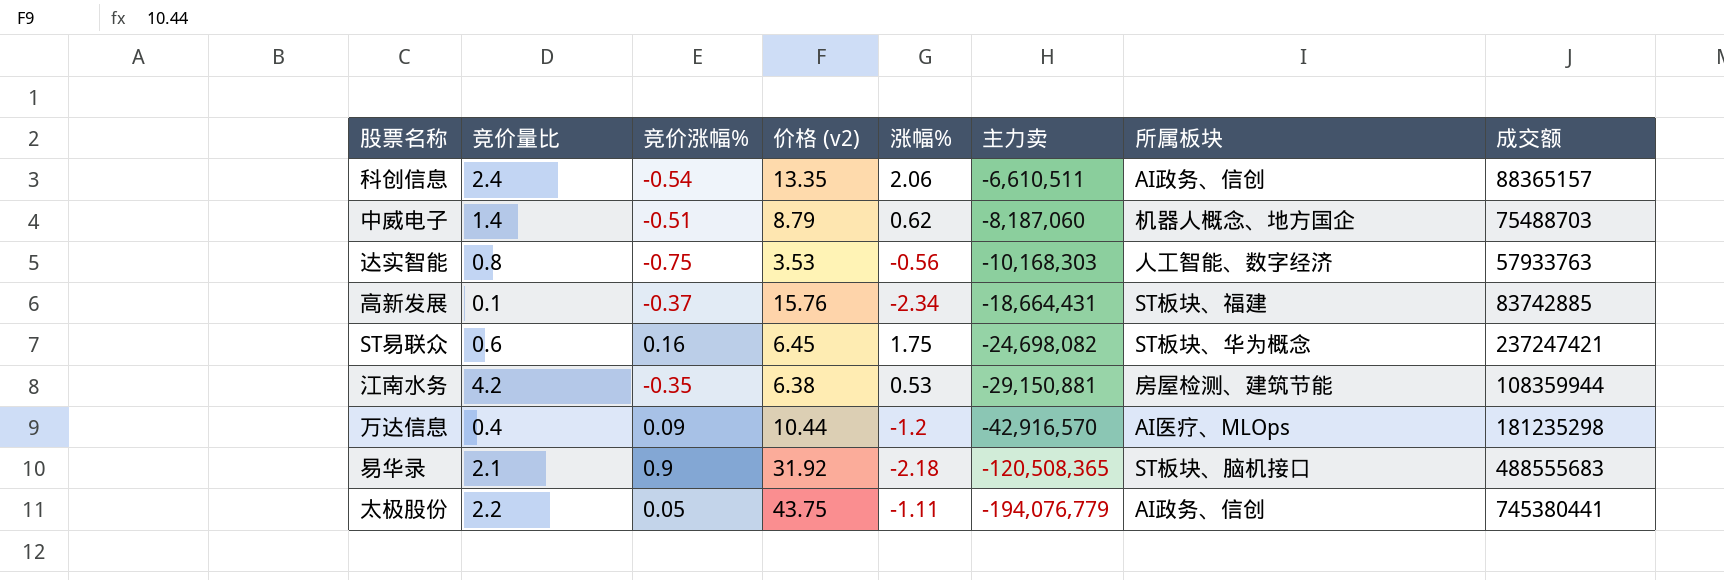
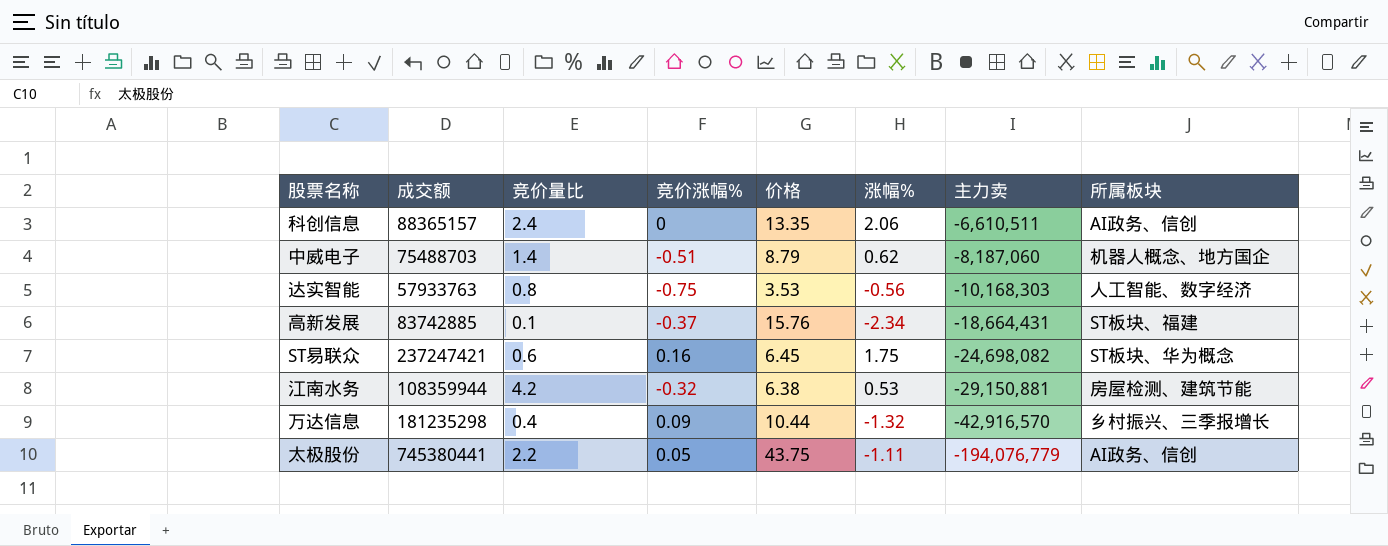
column 成交额 | position: 8 -> 2
column name: 价格 (v2) -> 价格
row 易华录: 2.1 | 0.9 | 31.92 | -2.18 | -120,508,365 | ST板块、脑机接口 | 488555683 -> none
科创信息 | 竞价涨幅%: -0.54 -> 0
江南水务 | 竞价涨幅%: -0.35 -> -0.32
万达信息 | 涨幅%: -1.2 -> -1.32
万达信息 | 所属板块: AI医疗、MLOps -> 乡村振兴、三季报增长

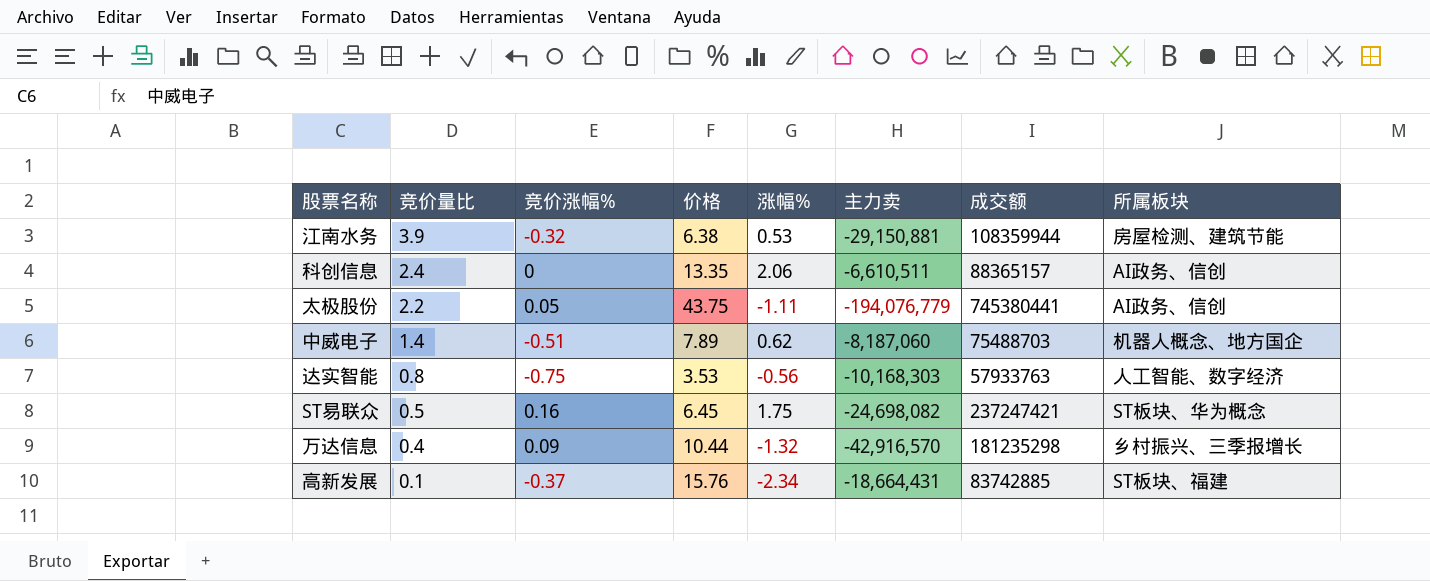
row order: 主力卖 descending -> 竞价量比 descending
column 成交额 | position: 2 -> 7
江南水务 | 竞价量比: 4.2 -> 3.9
中威电子 | 价格: 8.79 -> 7.89
ST易联众 | 竞价量比: 0.6 -> 0.5

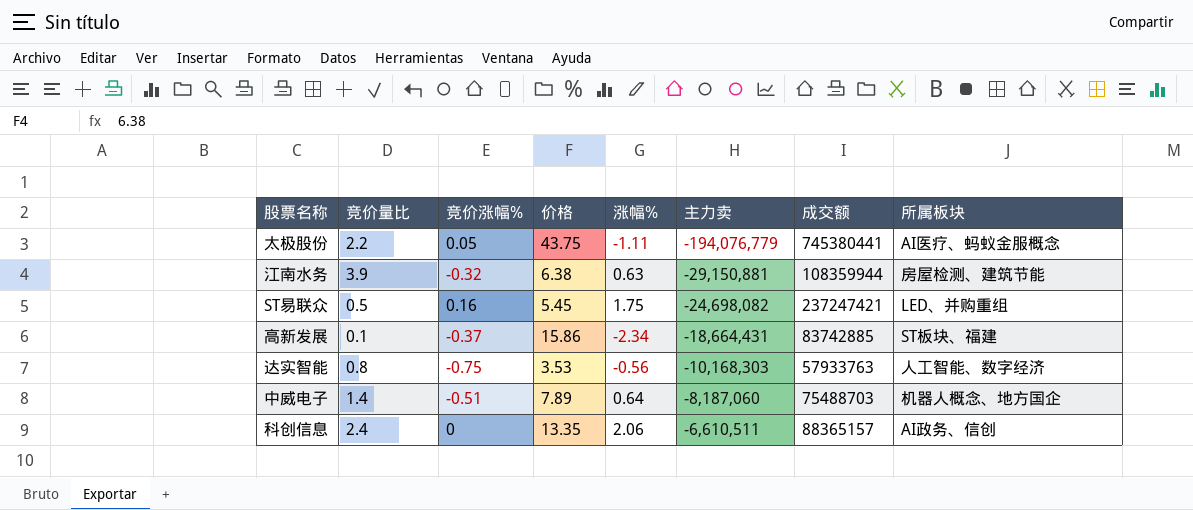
row order: 竞价量比 descending -> 主力卖 ascending
row 万达信息: 0.4 | 0.09 | 10.44 | -1.32 | -42,916,570 | 181235298 | 乡村振兴、三季报增长 -> none
太极股份 | 所属板块: AI政务、信创 -> AI医疗、蚂蚁金服概念
江南水务 | 涨幅%: 0.53 -> 0.63
ST易联众 | 价格: 6.45 -> 5.45
ST易联众 | 所属板块: ST板块、华为概念 -> LED、并购重组
高新发展 | 价格: 15.76 -> 15.86
中威电子 | 涨幅%: 0.62 -> 0.64

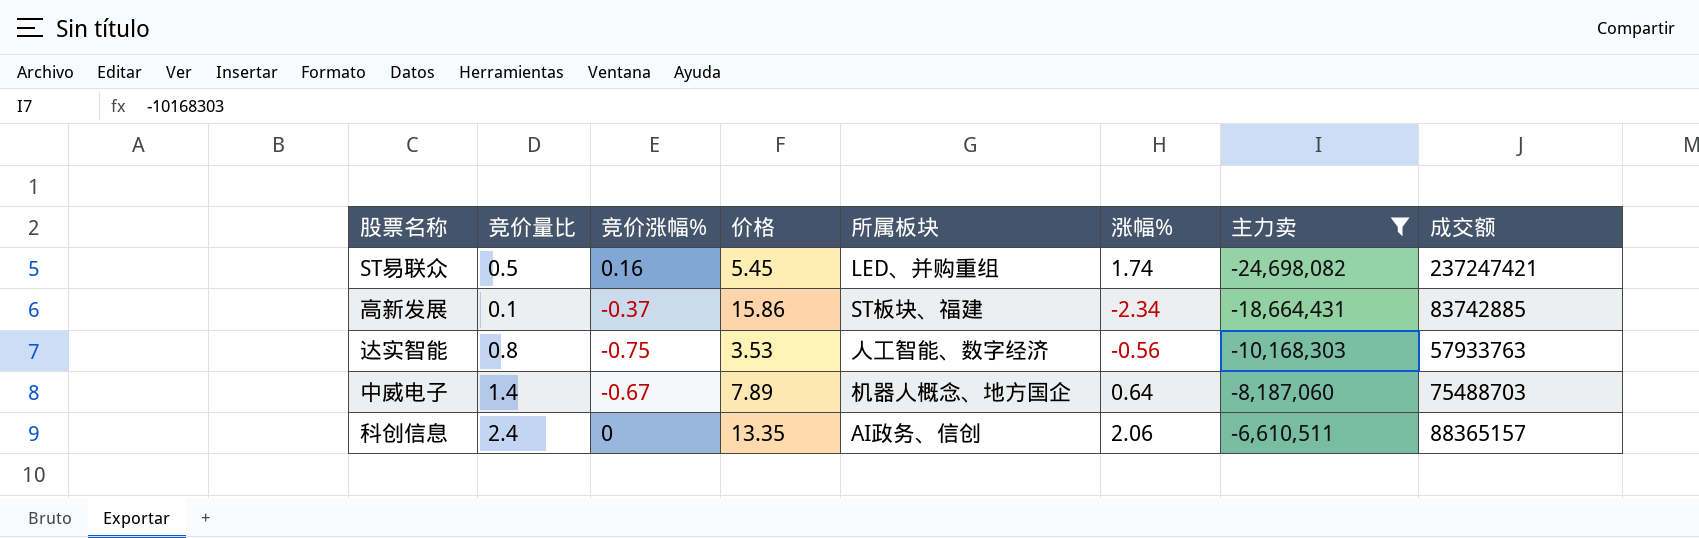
filter: none -> 主力卖 >= -24,698,082
column 所属板块 | position: 8 -> 5
ST易联众 | 涨幅%: 1.75 -> 1.74
中威电子 | 竞价涨幅%: -0.51 -> -0.67

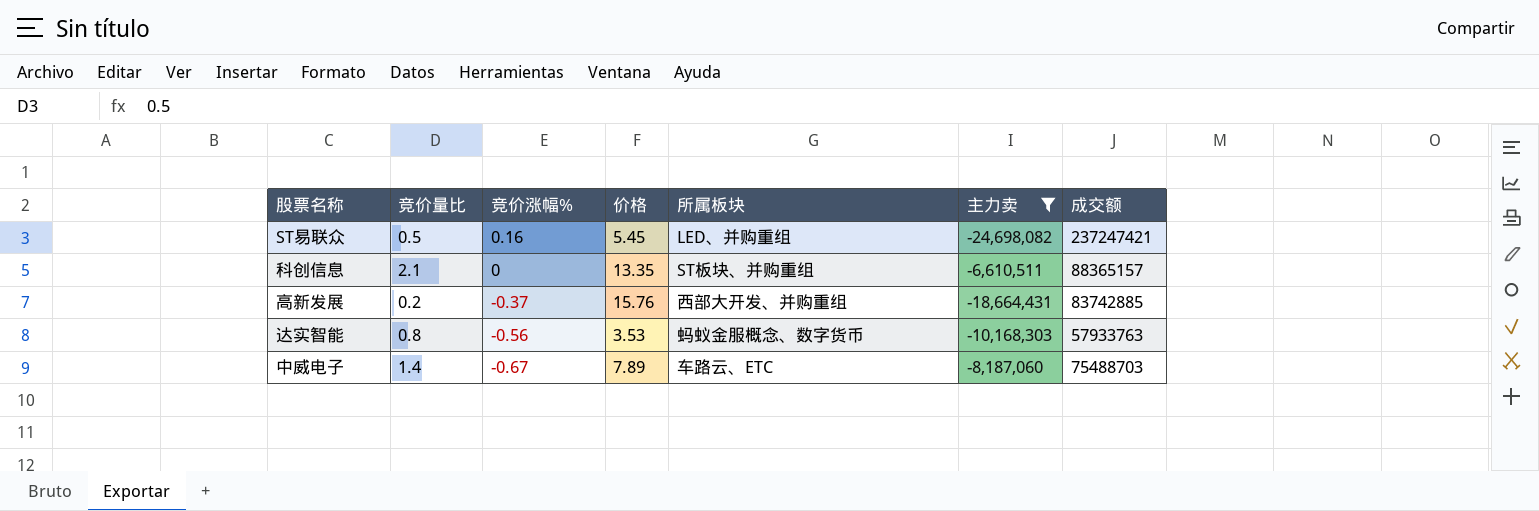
row order: 主力卖 ascending -> 竞价涨幅% descending
column 涨幅% | position: 6 -> none
科创信息 | 竞价量比: 2.4 -> 2.1
科创信息 | 所属板块: AI政务、信创 -> ST板块、并购重组
高新发展 | 竞价量比: 0.1 -> 0.2
高新发展 | 价格: 15.86 -> 15.76
高新发展 | 所属板块: ST板块、福建 -> 西部大开发、并购重组
达实智能 | 竞价涨幅%: -0.75 -> -0.56
达实智能 | 所属板块: 人工智能、数字经济 -> 蚂蚁金服概念、数字货币
中威电子 | 所属板块: 机器人概念、地方国企 -> 车路云、ETC

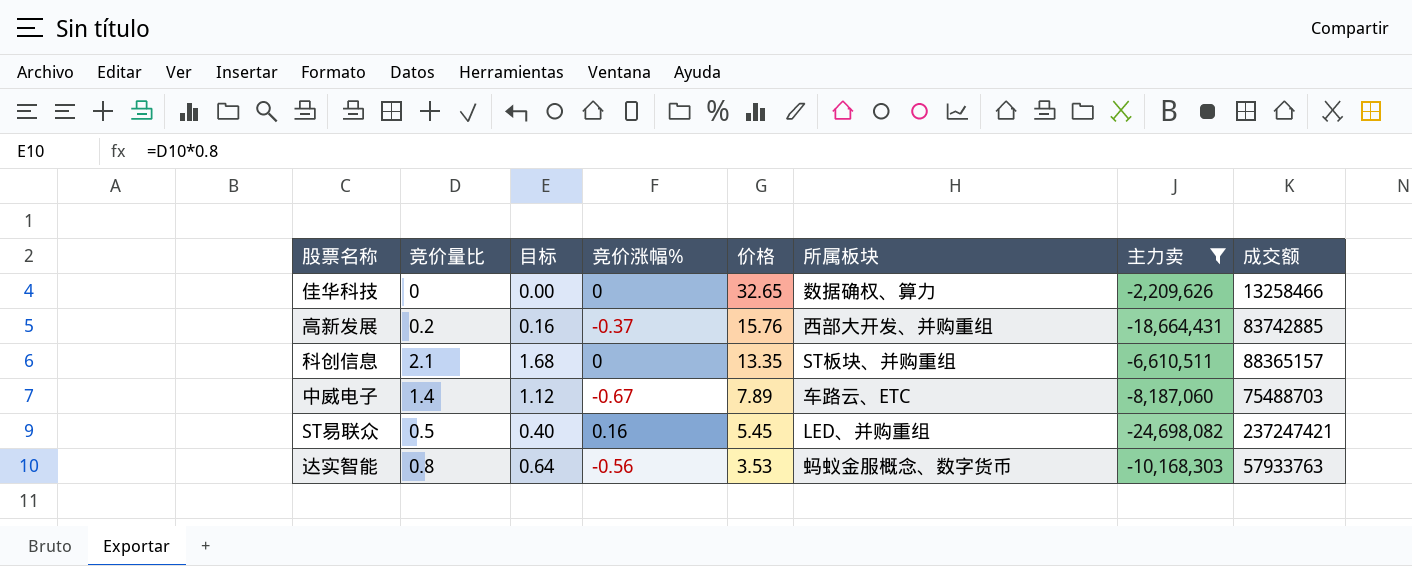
row order: 竞价涨幅% descending -> 价格 descending
column 目标 | formula: none -> [竞价量比] * 0.8
row 佳华科技: none -> 0 | 0.00 | 0 | 32.65 | 数据确权、算力 | -2,209,626 | 13258466

